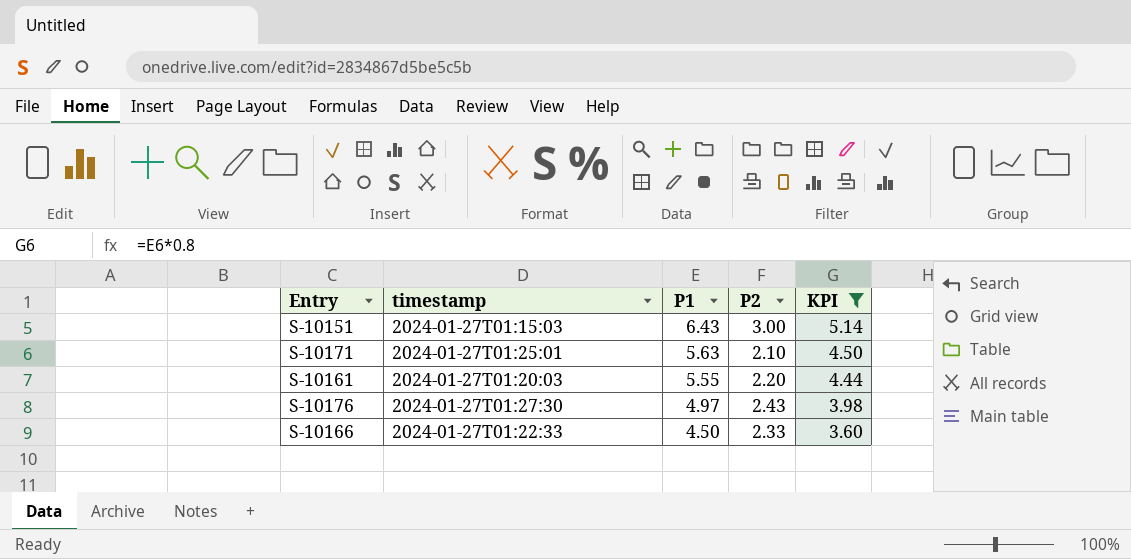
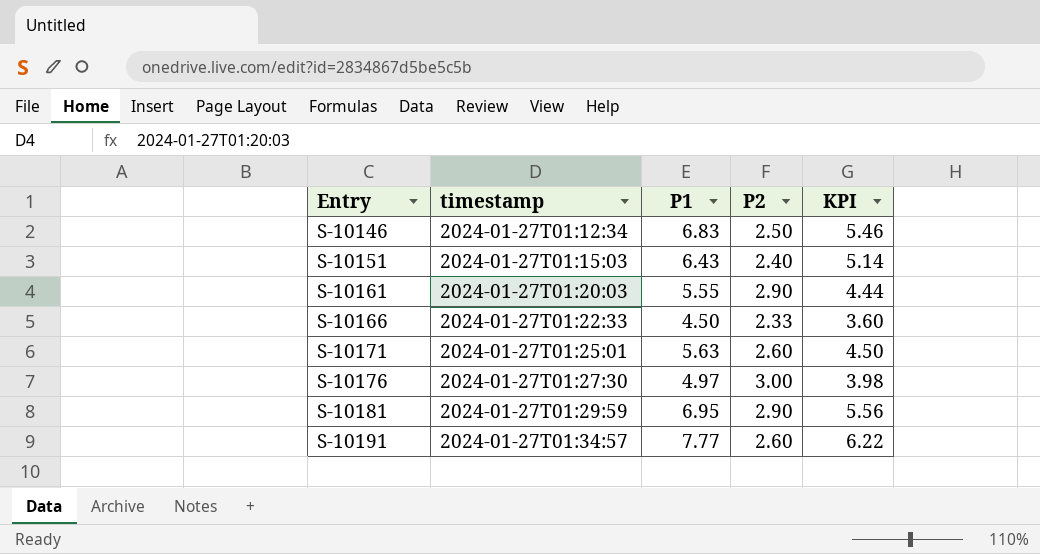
filter: KPI <= 5.14 -> none
row order: P1 descending -> Entry ascending
S-10151 | P2: 3.00 -> 2.40
S-10161 | P2: 2.20 -> 2.90
S-10171 | P2: 2.10 -> 2.60
S-10176 | P2: 2.43 -> 3.00

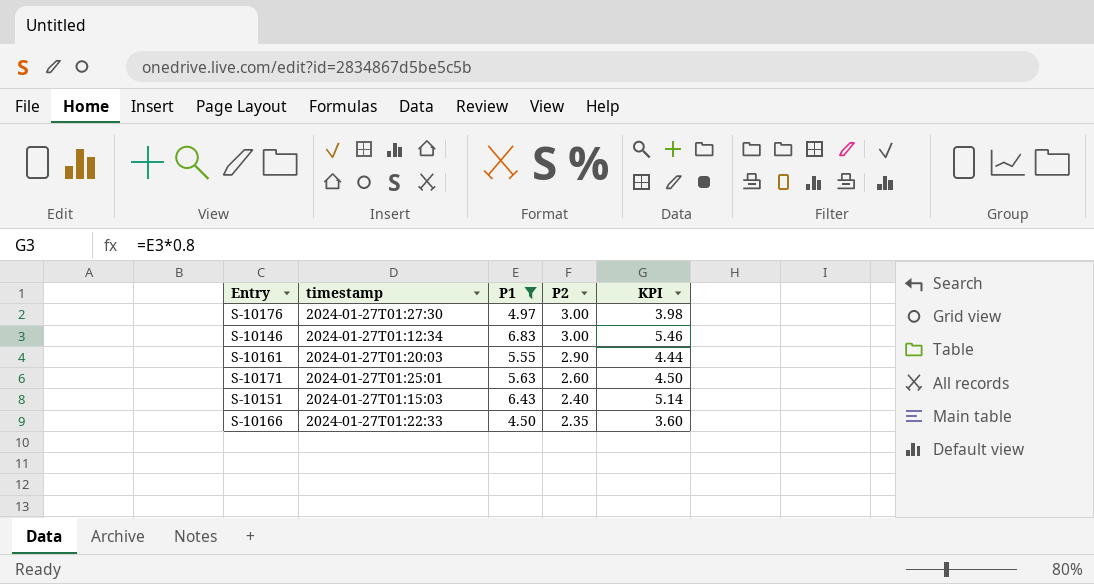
filter: none -> P1 <= 6.83
row order: Entry ascending -> P2 descending
S-10146 | P2: 2.50 -> 3.00
S-10166 | P2: 2.33 -> 2.35

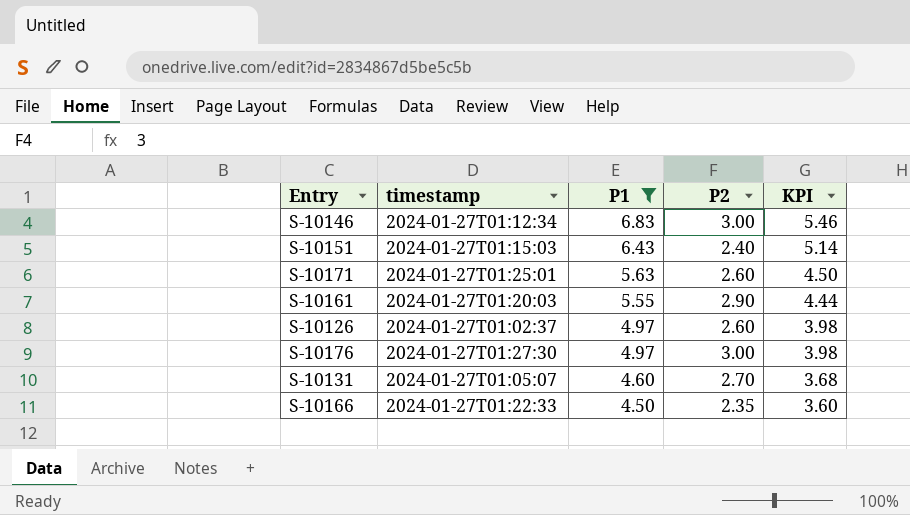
row order: P2 descending -> P1 descending
row S-10126: none -> 2024-01-27T01:02:37 | 4.97 | 2.60 | 3.98
row S-10131: none -> 2024-01-27T01:05:07 | 4.60 | 2.70 | 3.68

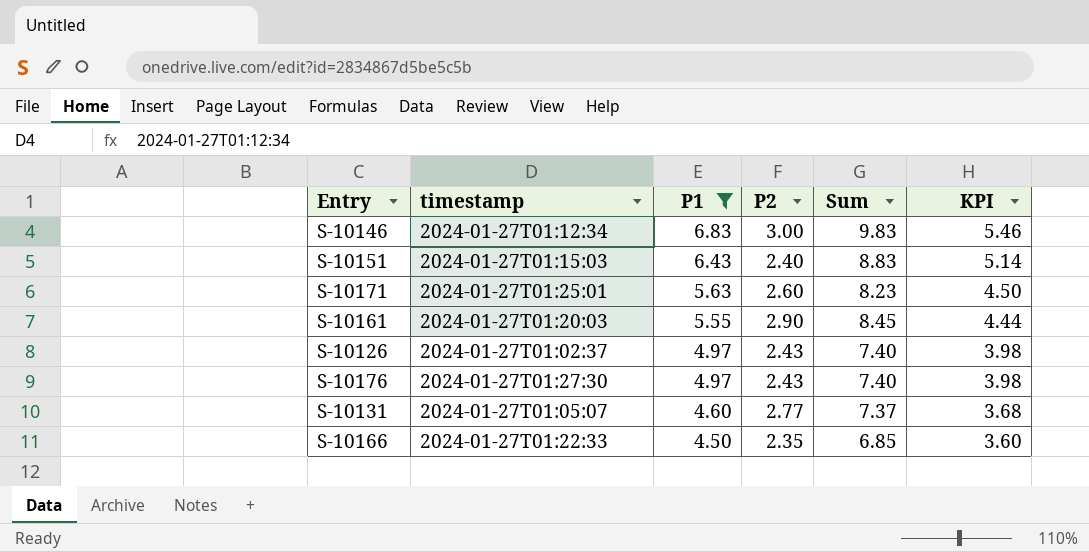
column Sum | formula: none -> [P1] + [P2]
S-10126 | P2: 2.60 -> 2.43
S-10176 | P2: 3.00 -> 2.43
S-10131 | P2: 2.70 -> 2.77

